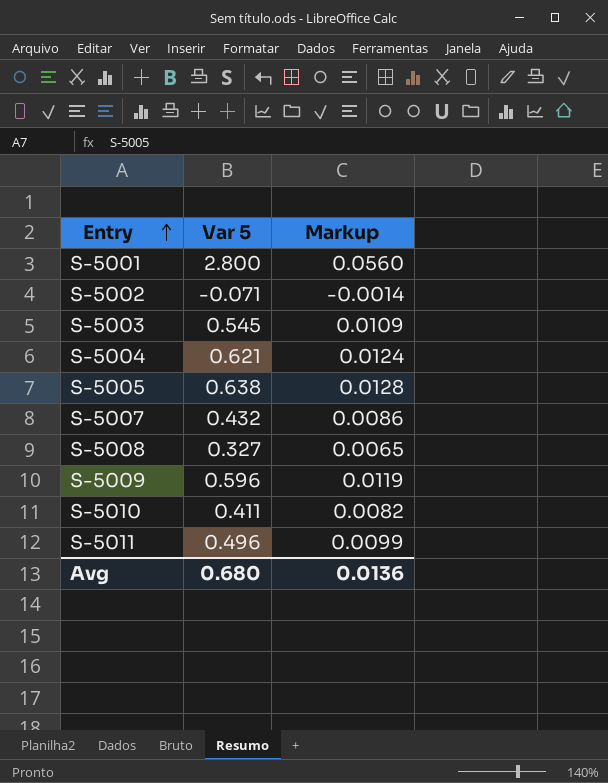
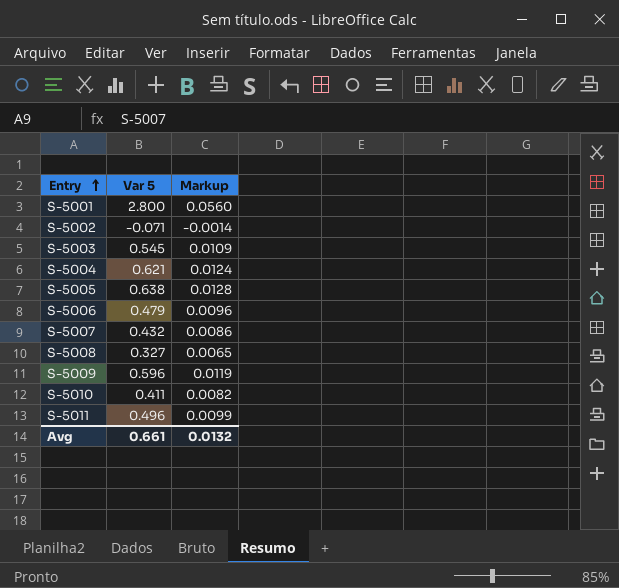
row S-5006: none -> 0.479 | 0.0096
Avg | Var 5: 0.680 -> 0.661
Avg | Markup: 0.0136 -> 0.0132

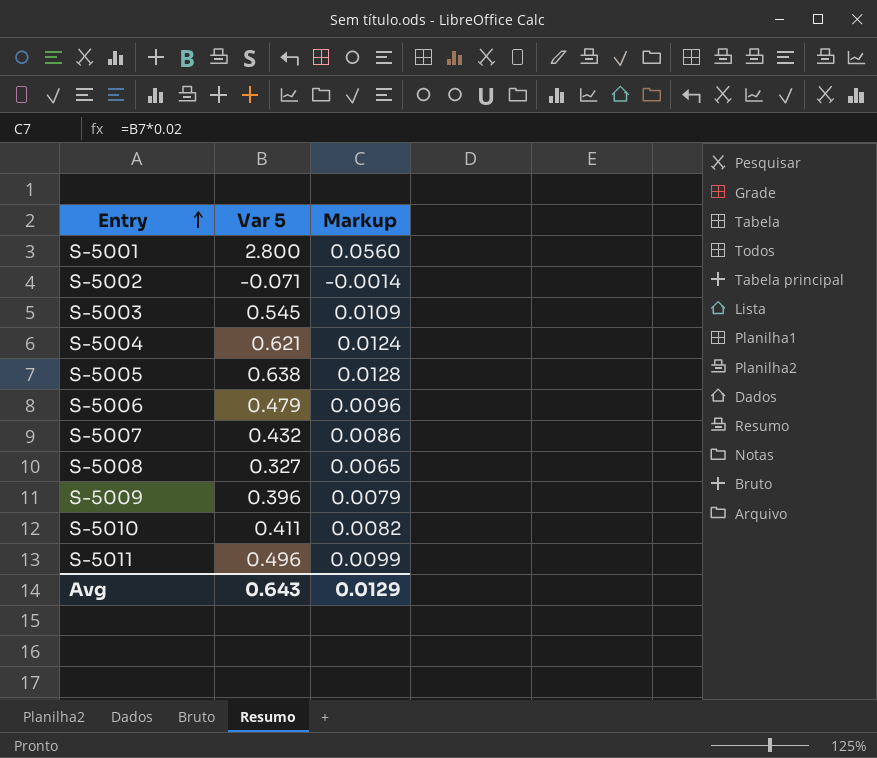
S-5009 | Var 5: 0.596 -> 0.396
S-5009 | Markup: 0.0119 -> 0.0079
Avg | Var 5: 0.661 -> 0.643
Avg | Markup: 0.0132 -> 0.0129

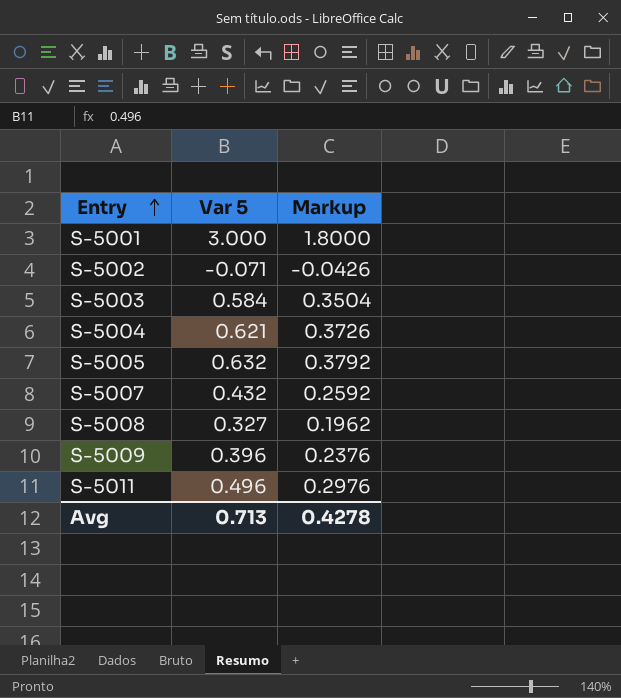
column Markup | formula: [Var 5] * 0.02 -> [Var 5] * 0.6
row S-5006: 0.479 | 0.0096 -> none
row S-5010: 0.411 | 0.0082 -> none
S-5001 | Var 5: 2.800 -> 3.000
S-5003 | Var 5: 0.545 -> 0.584
S-5005 | Var 5: 0.638 -> 0.632
Avg | Var 5: 0.643 -> 0.713
Avg | Markup: 0.0129 -> 0.4278

